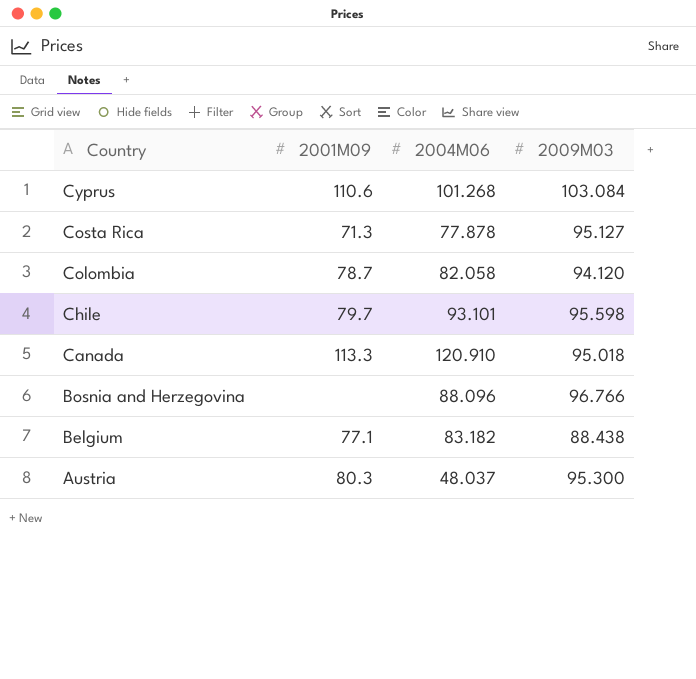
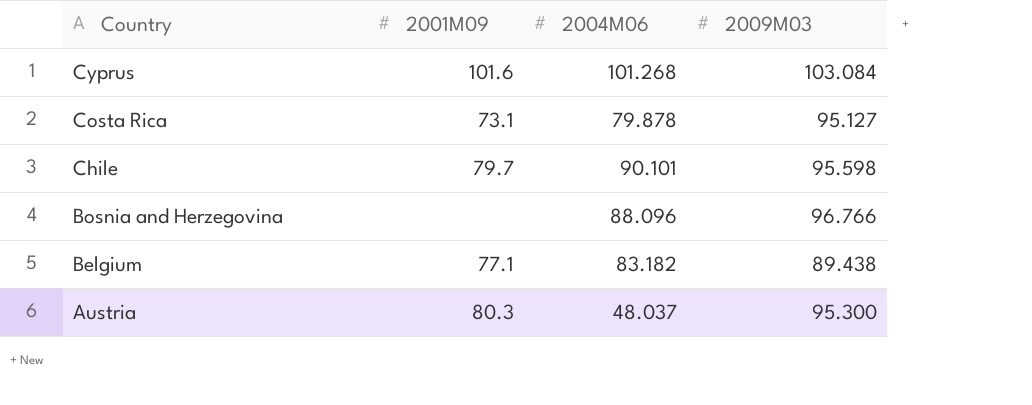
row Colombia: 78.7 | 82.058 | 94.120 -> none
row Canada: 113.3 | 120.910 | 95.018 -> none
Cyprus | 2001M09: 110.6 -> 101.6
Costa Rica | 2001M09: 71.3 -> 73.1
Costa Rica | 2004M06: 77.878 -> 79.878
Chile | 2004M06: 93.101 -> 90.101
Belgium | 2009M03: 88.438 -> 89.438

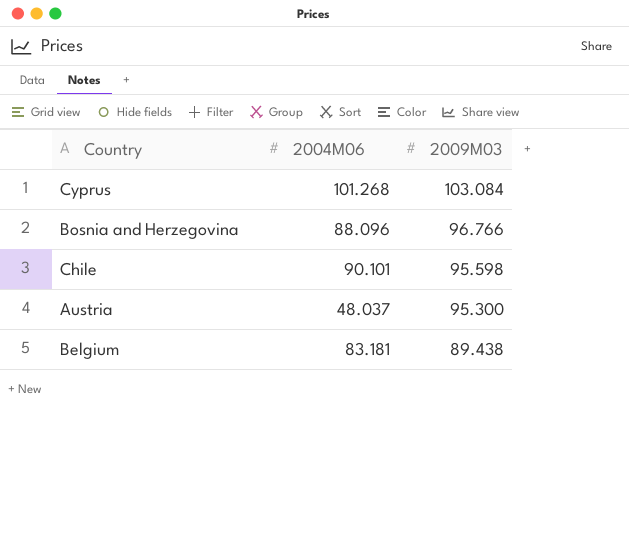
row order: Country descending -> 2009M03 descending
column 2001M09 | position: 2 -> none
row Costa Rica: 73.1 | 79.878 | 95.127 -> none
Belgium | 2004M06: 83.182 -> 83.181

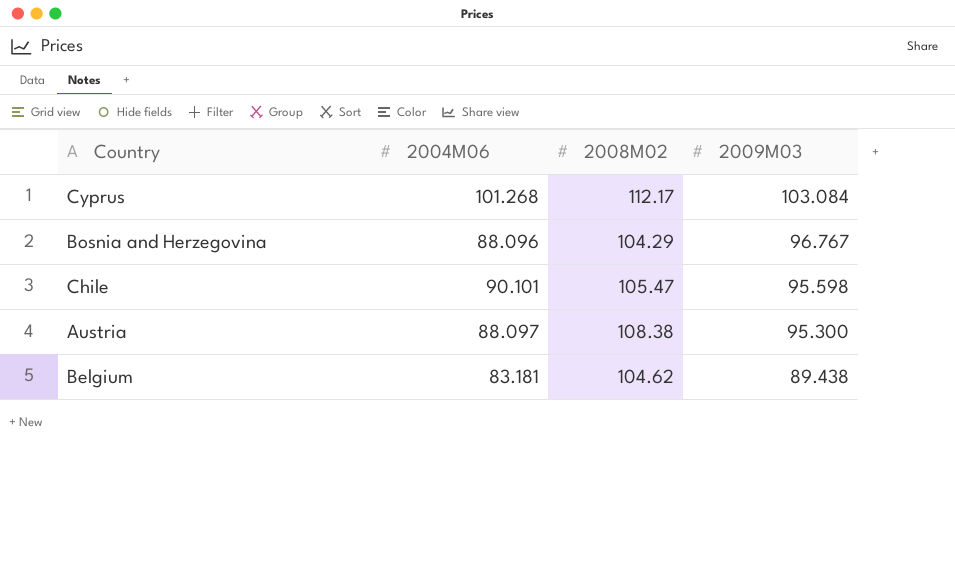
column 2008M02 | position: none -> 3
Bosnia and Herzegovina | 2009M03: 96.766 -> 96.767
Austria | 2004M06: 48.037 -> 88.097

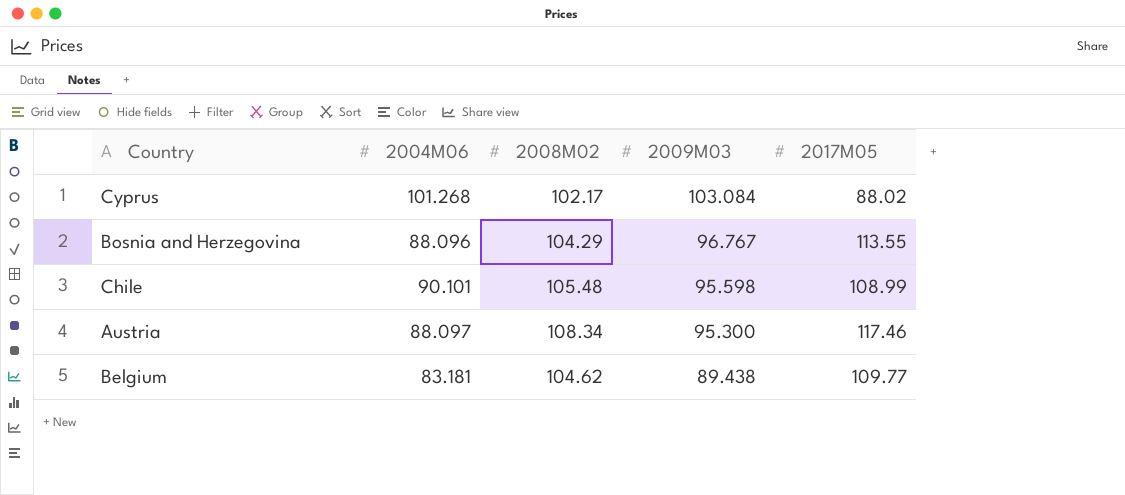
column 2017M05 | position: none -> 5
Cyprus | 2008M02: 112.17 -> 102.17
Chile | 2008M02: 105.47 -> 105.48
Austria | 2008M02: 108.38 -> 108.34

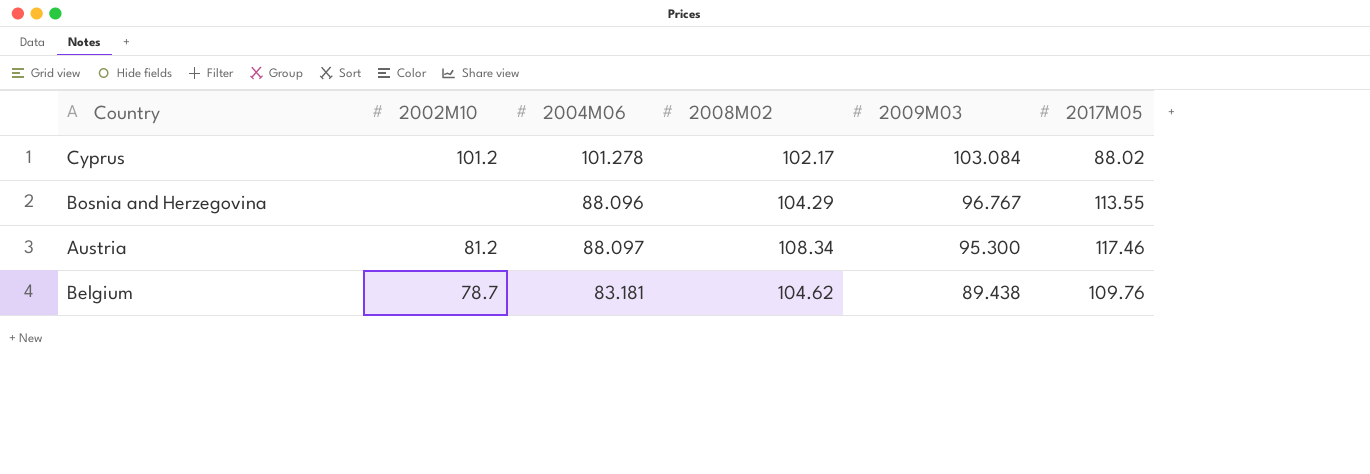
column 2002M10 | position: none -> 2
row Chile: 90.101 | 105.48 | 95.598 | 108.99 -> none
Cyprus | 2004M06: 101.268 -> 101.278
Belgium | 2017M05: 109.77 -> 109.76

